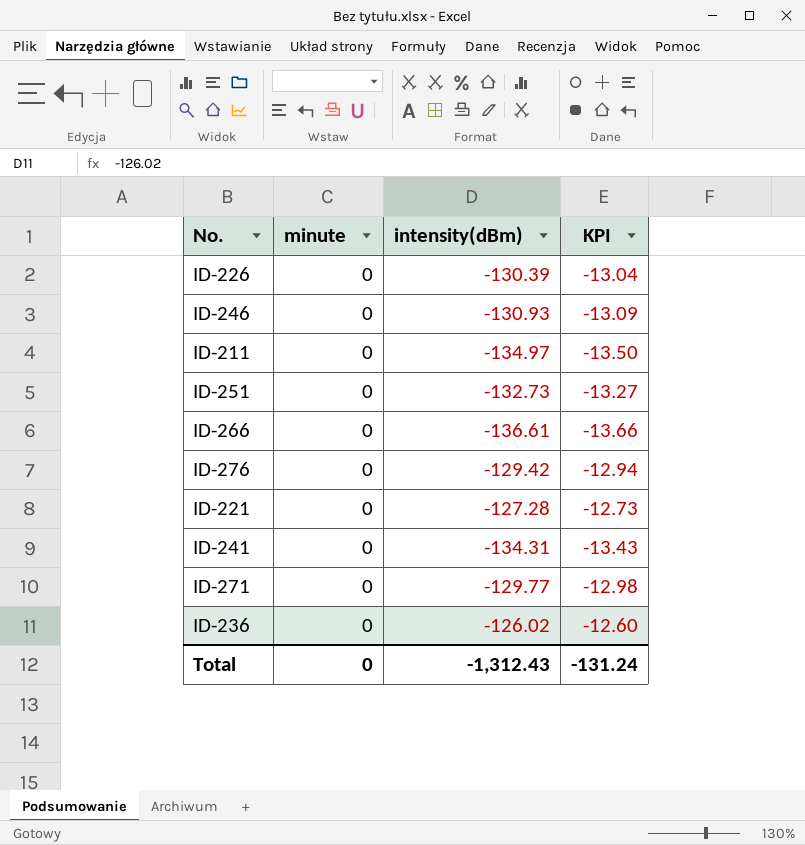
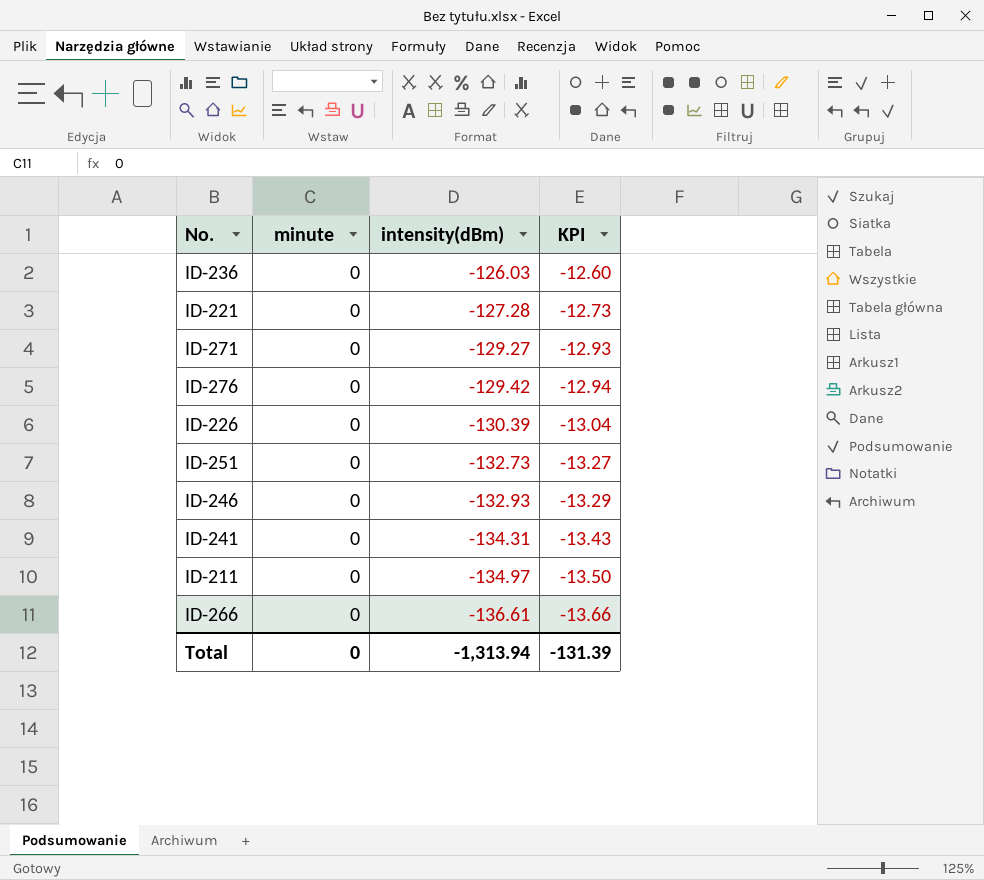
row order: none -> intensity(dBm) descending
ID-236 | intensity(dBm): -126.02 -> -126.03
ID-271 | intensity(dBm): -129.77 -> -129.27
ID-271 | KPI: -12.98 -> -12.93
ID-246 | intensity(dBm): -130.93 -> -132.93
ID-246 | KPI: -13.09 -> -13.29
Total | intensity(dBm): -1,312.43 -> -1,313.94
Total | KPI: -131.24 -> -131.39

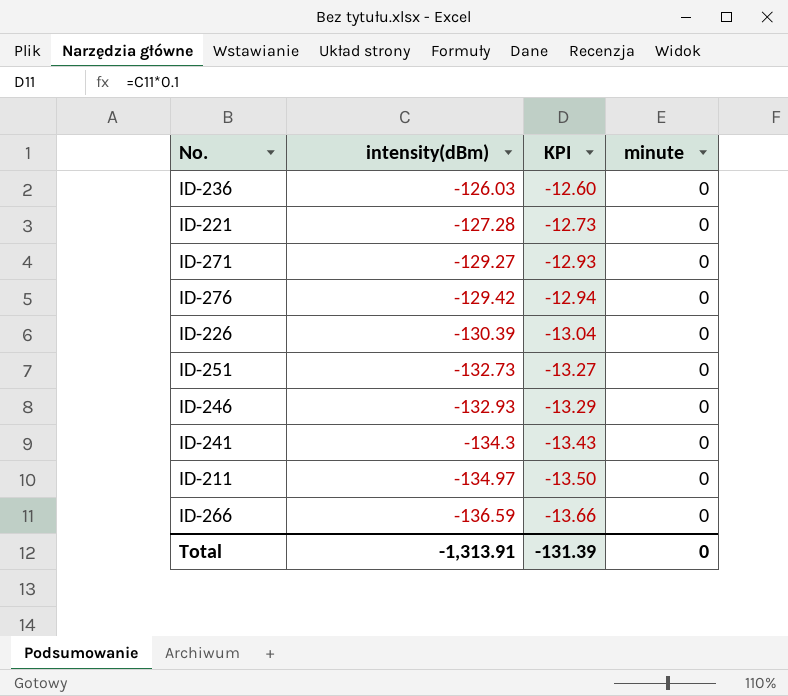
column minute | position: 2 -> 4
ID-241 | intensity(dBm): -134.31 -> -134.3
ID-266 | intensity(dBm): -136.61 -> -136.59
Total | intensity(dBm): -1,313.94 -> -1,313.91

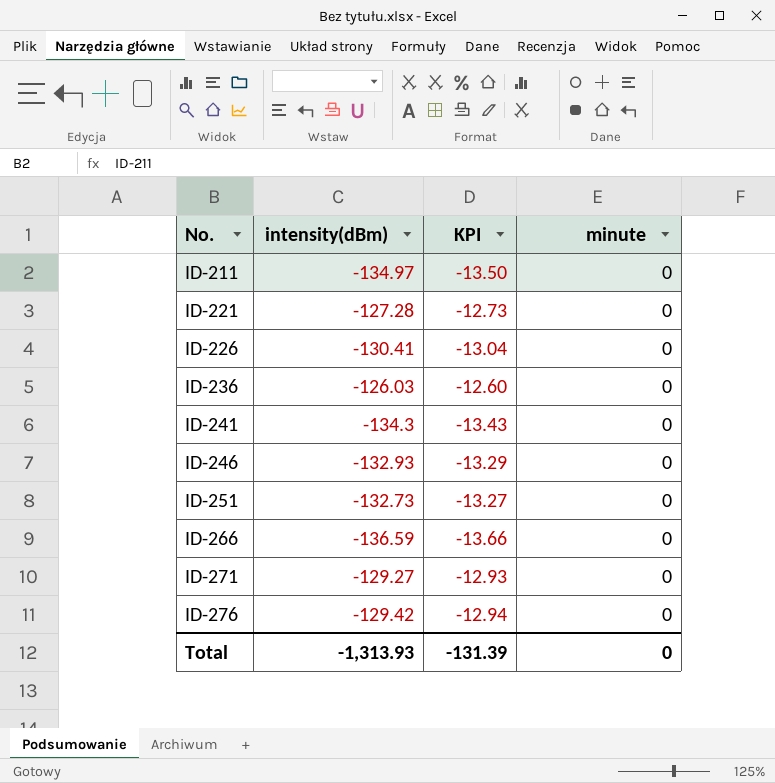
row order: intensity(dBm) descending -> No. ascending
ID-226 | intensity(dBm): -130.39 -> -130.41
Total | intensity(dBm): -1,313.91 -> -1,313.93

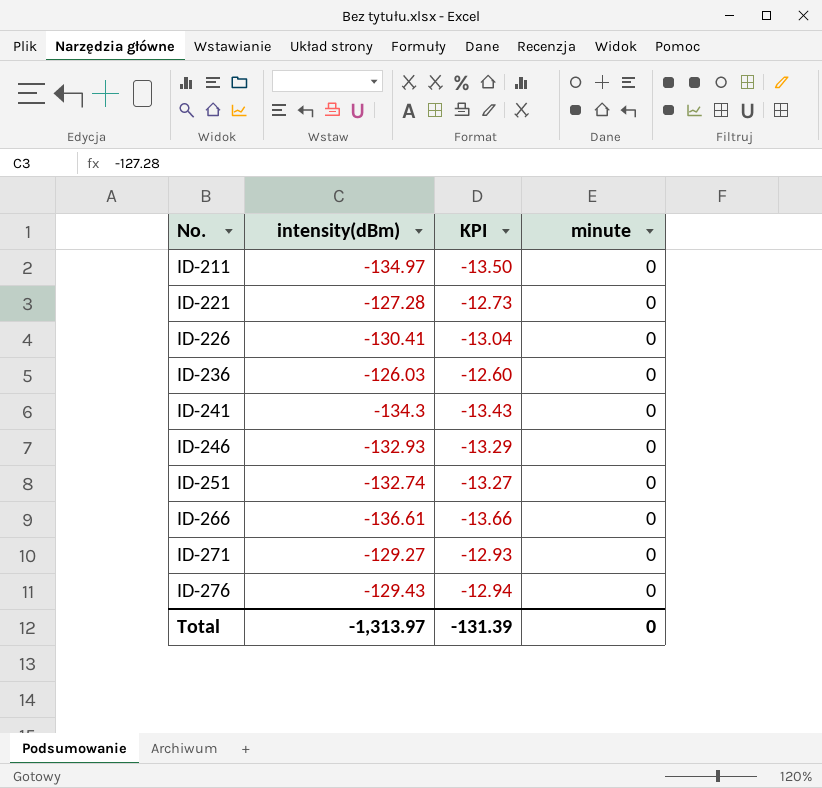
ID-251 | intensity(dBm): -132.73 -> -132.74
ID-266 | intensity(dBm): -136.59 -> -136.61
ID-276 | intensity(dBm): -129.42 -> -129.43
Total | intensity(dBm): -1,313.93 -> -1,313.97

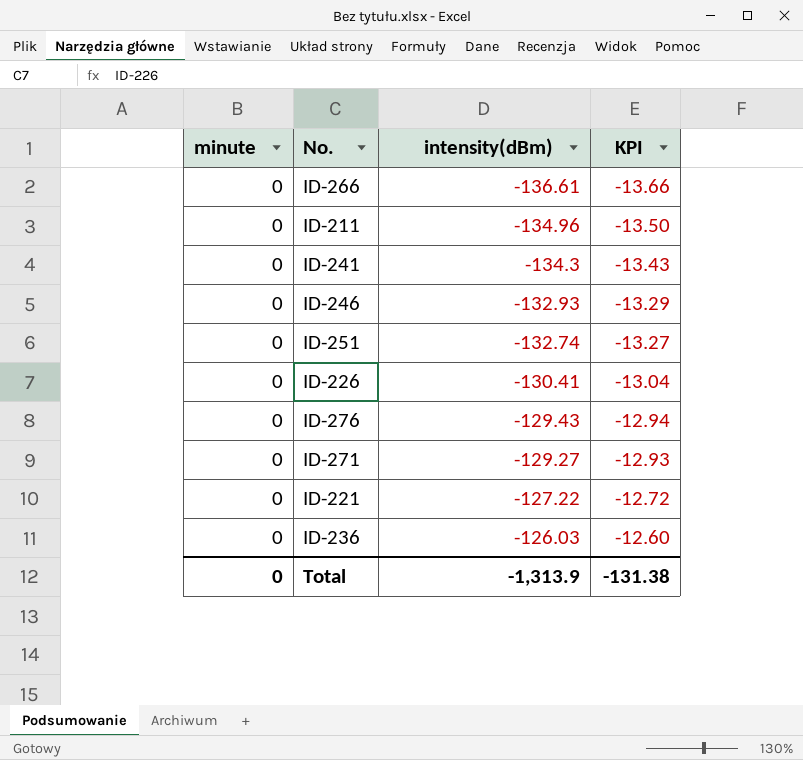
row order: No. ascending -> intensity(dBm) ascending
column minute | position: 4 -> 1
ID-211 | intensity(dBm): -134.97 -> -134.96
ID-221 | intensity(dBm): -127.28 -> -127.22
ID-221 | KPI: -12.73 -> -12.72
Total | intensity(dBm): -1,313.97 -> -1,313.9
Total | KPI: -131.39 -> -131.38

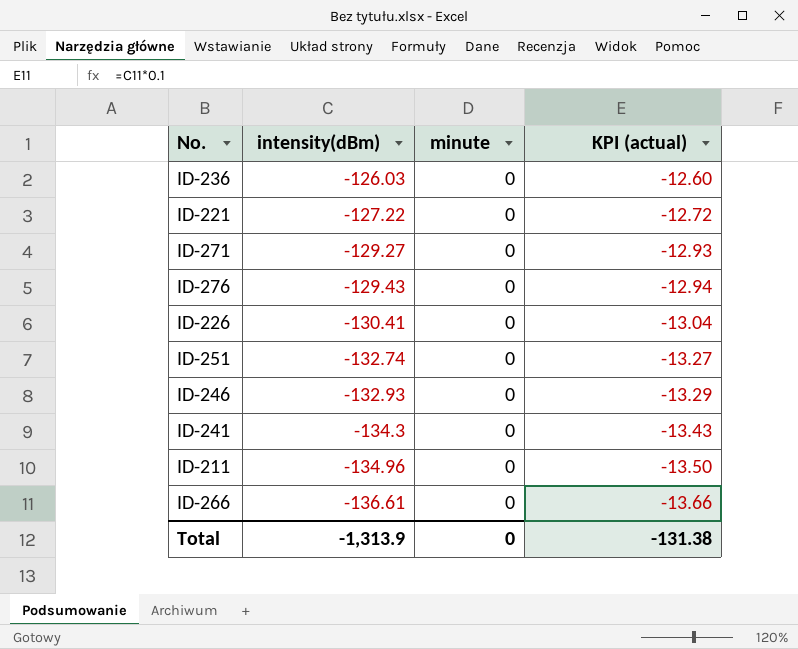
row order: intensity(dBm) ascending -> intensity(dBm) descending
column minute | position: 1 -> 3
column name: KPI -> KPI (actual)

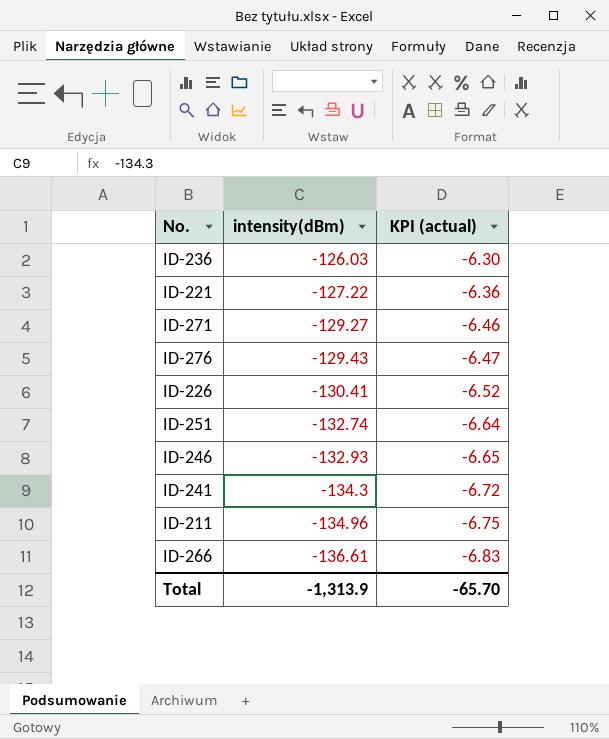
column minute | position: 3 -> none
column KPI (actual) | formula: [intensity(dBm)] * 0.1 -> [intensity(dBm)] * 0.05
Total | KPI (actual): -131.38 -> -65.70

